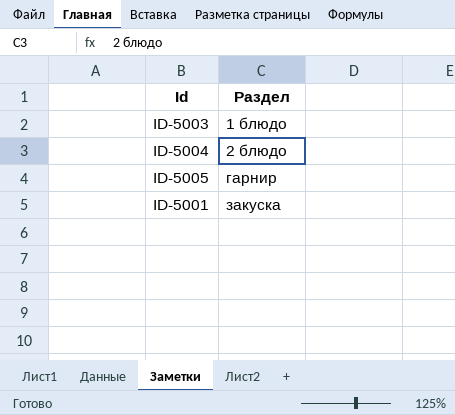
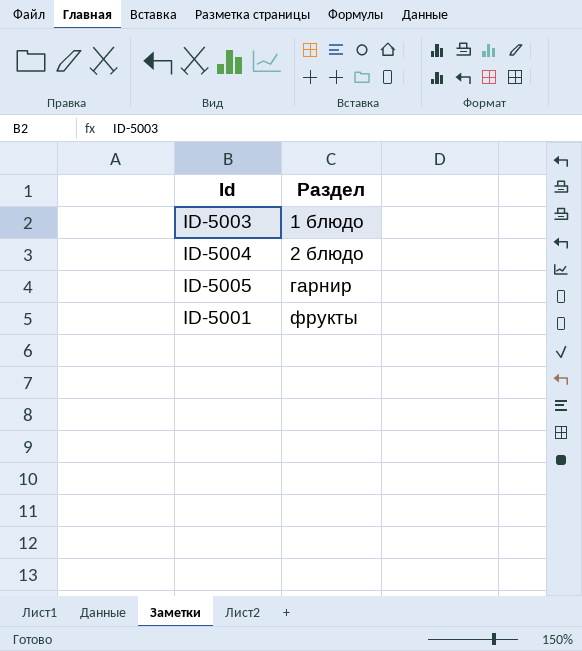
ID-5001 | Раздел: закуска -> фрукты

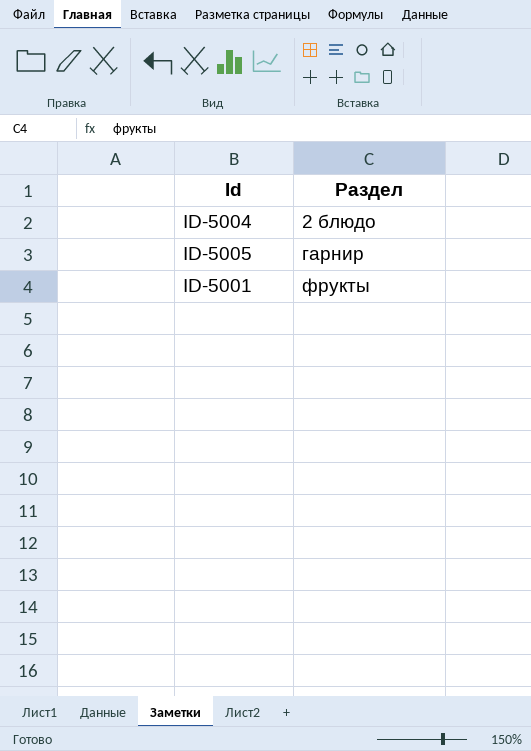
row ID-5003: 1 блюдо -> none

